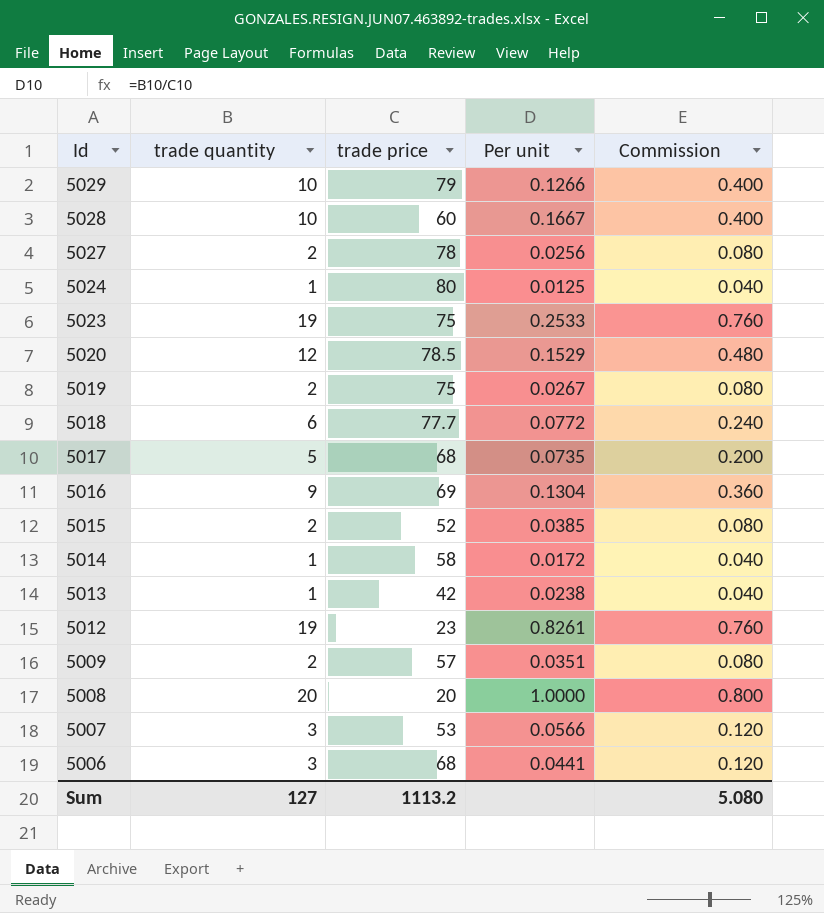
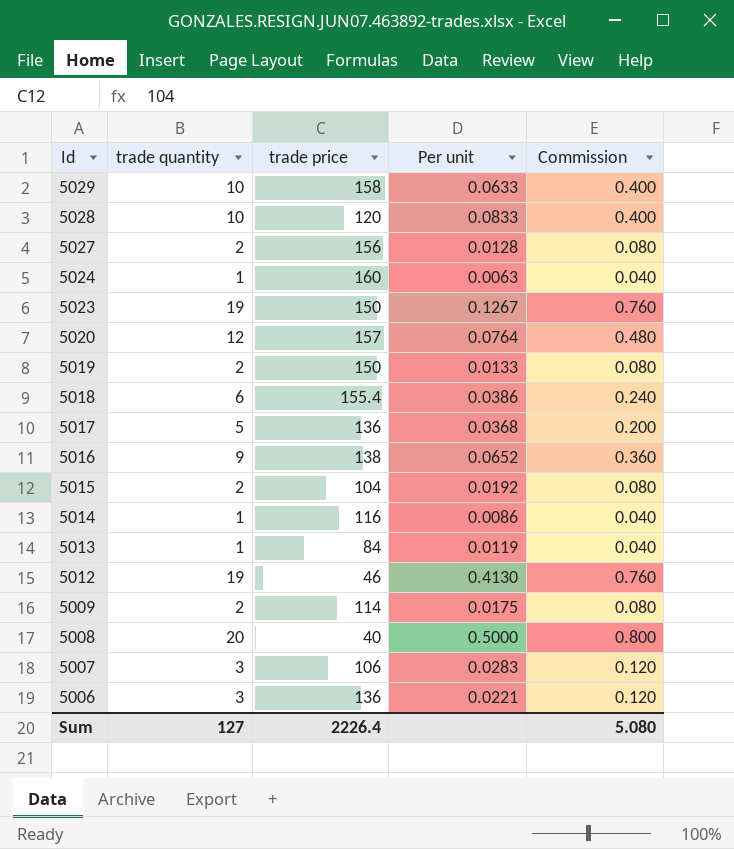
5029 | trade price: 79 -> 158
5029 | Per unit: 0.1266 -> 0.0633
5028 | trade price: 60 -> 120
5028 | Per unit: 0.1667 -> 0.0833
5027 | trade price: 78 -> 156
5027 | Per unit: 0.0256 -> 0.0128
5024 | trade price: 80 -> 160
5024 | Per unit: 0.0125 -> 0.0063
5023 | trade price: 75 -> 150
5023 | Per unit: 0.2533 -> 0.1267
5020 | trade price: 78.5 -> 157
5020 | Per unit: 0.1529 -> 0.0764
5019 | trade price: 75 -> 150
5019 | Per unit: 0.0267 -> 0.0133
5018 | trade price: 77.7 -> 155.4
5018 | Per unit: 0.0772 -> 0.0386
5017 | trade price: 68 -> 136
5017 | Per unit: 0.0735 -> 0.0368
5016 | trade price: 69 -> 138
5016 | Per unit: 0.1304 -> 0.0652
5015 | trade price: 52 -> 104
5015 | Per unit: 0.0385 -> 0.0192
5014 | trade price: 58 -> 116
5014 | Per unit: 0.0172 -> 0.0086
5013 | trade price: 42 -> 84
5013 | Per unit: 0.0238 -> 0.0119
5012 | trade price: 23 -> 46
5012 | Per unit: 0.8261 -> 0.4130
5009 | trade price: 57 -> 114
5009 | Per unit: 0.0351 -> 0.0175
5008 | trade price: 20 -> 40
5008 | Per unit: 1.0000 -> 0.5000
5007 | trade price: 53 -> 106
5007 | Per unit: 0.0566 -> 0.0283
5006 | trade price: 68 -> 136
5006 | Per unit: 0.0441 -> 0.0221
Sum | trade price: 1113.2 -> 2226.4

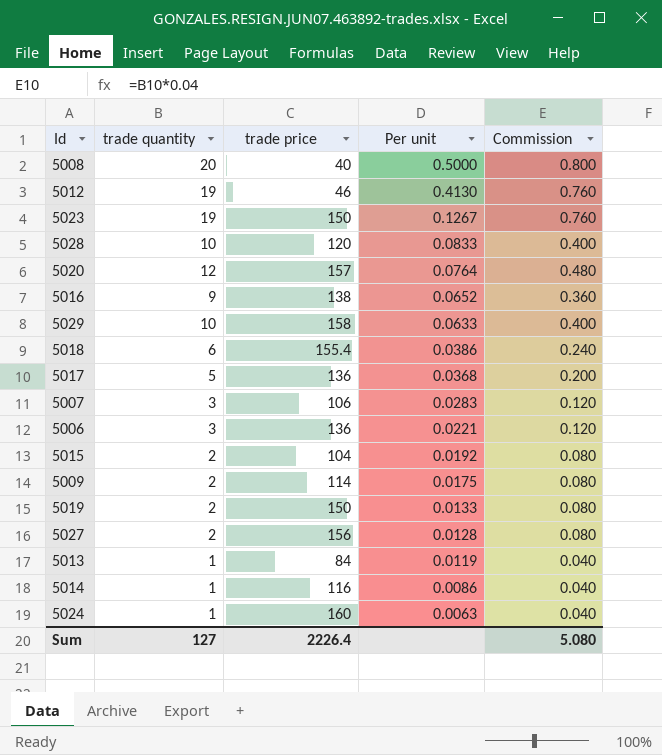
row order: Id descending -> Per unit descending

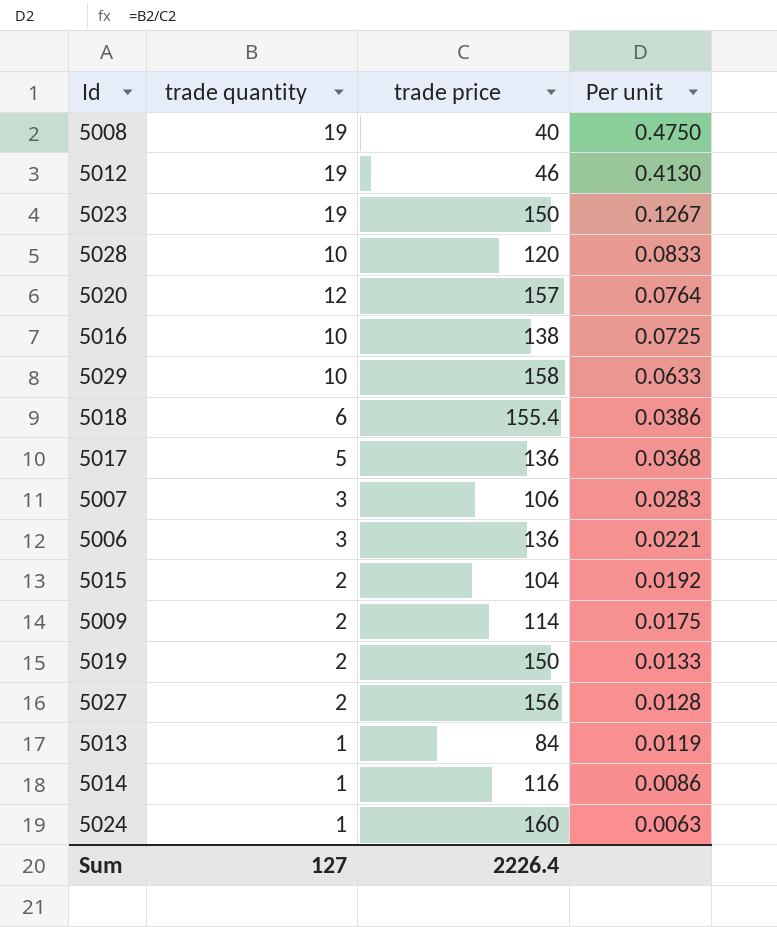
column Commission | formula: [trade quantity] * 0.04 -> none
5008 | trade quantity: 20 -> 19
5008 | Per unit: 0.5000 -> 0.4750
5016 | trade quantity: 9 -> 10
5016 | Per unit: 0.0652 -> 0.0725

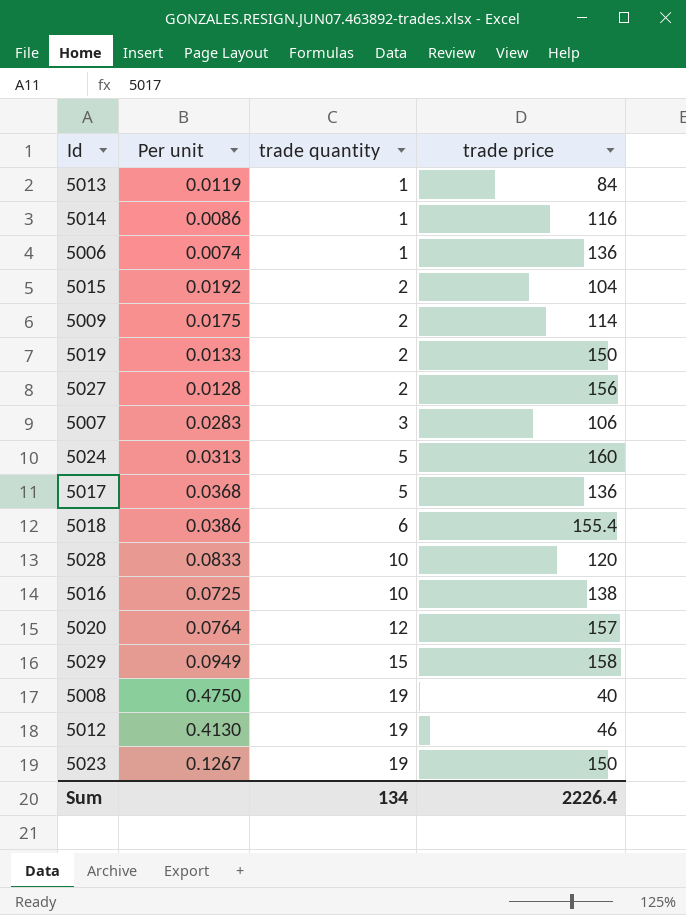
row order: Per unit descending -> trade quantity ascending
column Per unit | position: 4 -> 2
5006 | Per unit: 0.0221 -> 0.0074
5006 | trade quantity: 3 -> 1
5024 | Per unit: 0.0063 -> 0.0313
5024 | trade quantity: 1 -> 5
5029 | Per unit: 0.0633 -> 0.0949
5029 | trade quantity: 10 -> 15
Sum | trade quantity: 127 -> 134

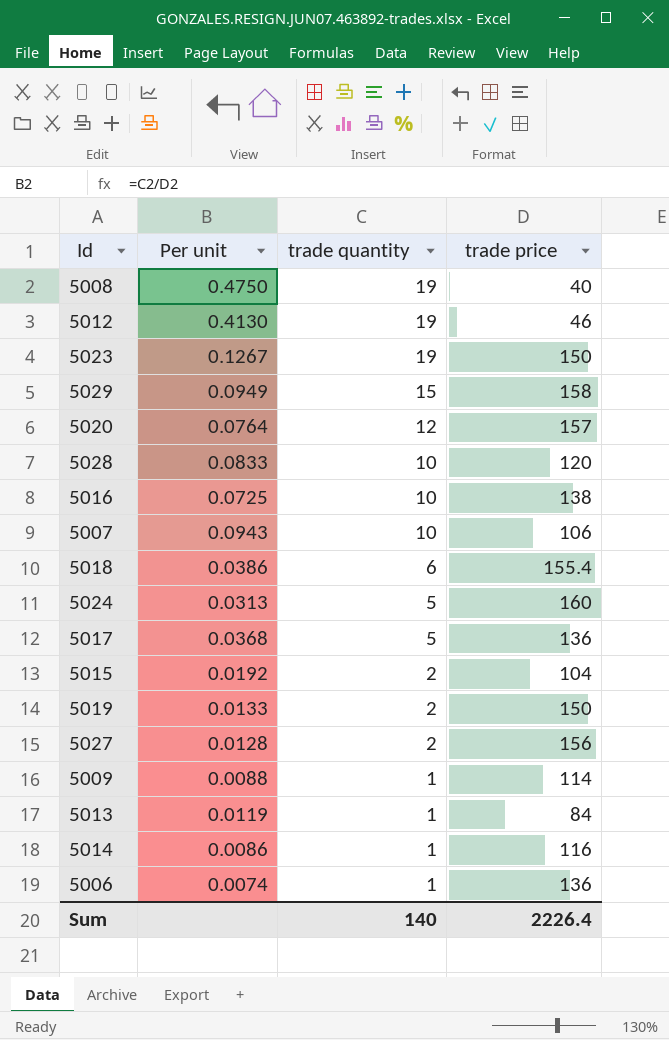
row order: trade quantity ascending -> trade quantity descending
5007 | Per unit: 0.0283 -> 0.0943
5007 | trade quantity: 3 -> 10
5009 | Per unit: 0.0175 -> 0.0088
5009 | trade quantity: 2 -> 1
Sum | trade quantity: 134 -> 140

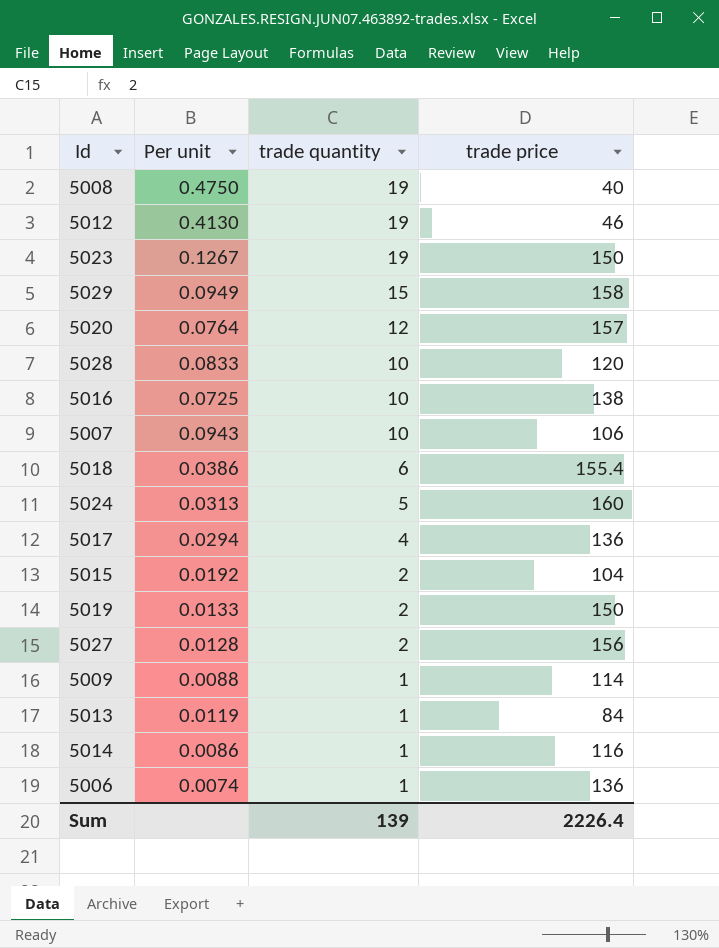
5017 | Per unit: 0.0368 -> 0.0294
5017 | trade quantity: 5 -> 4
Sum | trade quantity: 140 -> 139

